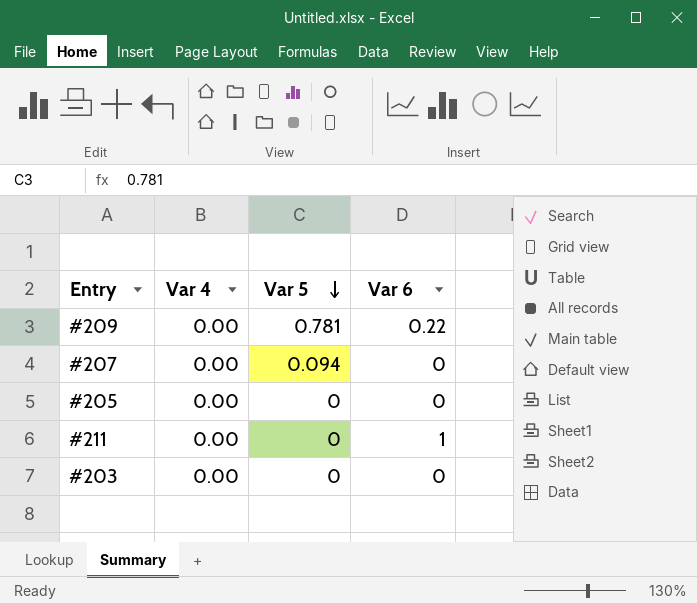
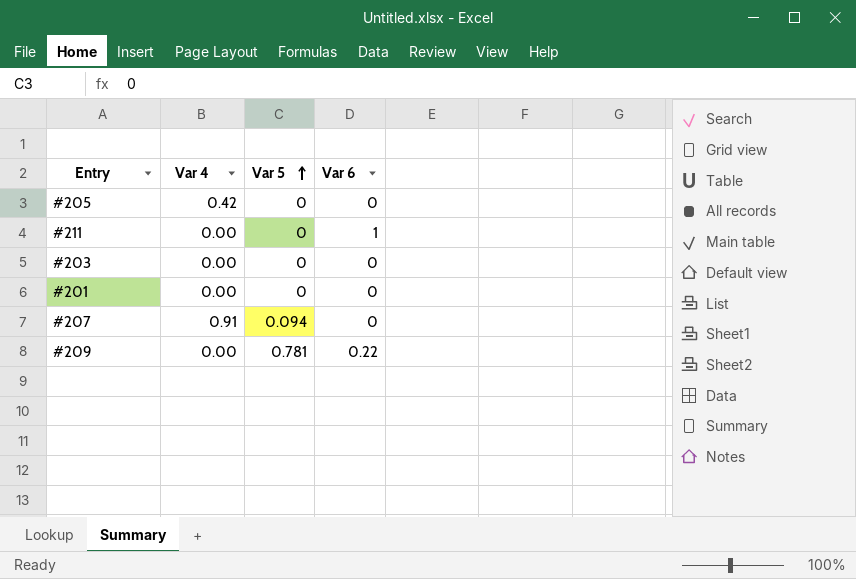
row order: Var 5 descending -> Var 5 ascending
#205 | Var 4: 0.00 -> 0.42
row #201: none -> 0.00 | 0 | 0
#207 | Var 4: 0.00 -> 0.91

